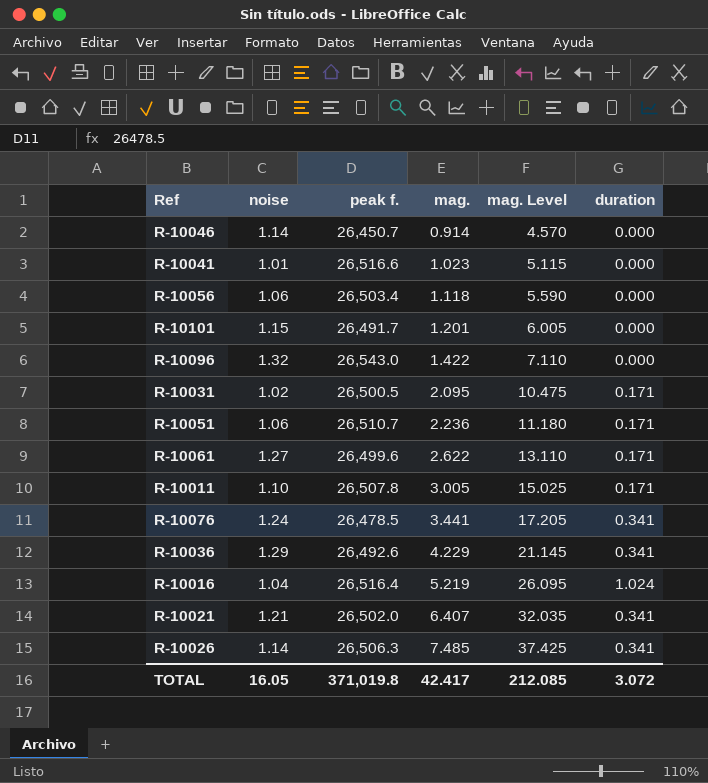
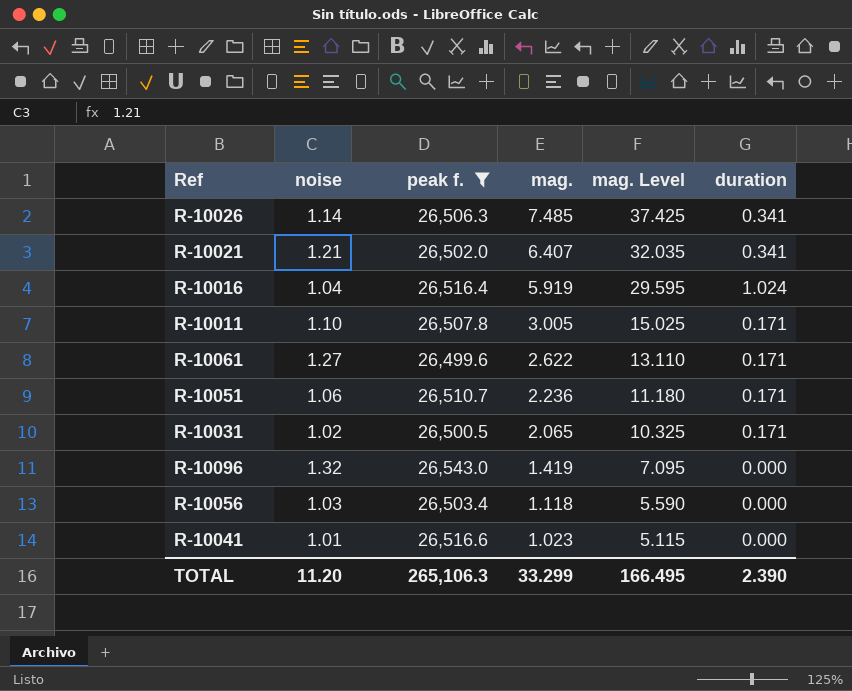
filter: none -> peak f. >= 26,499.6
row order: mag. ascending -> mag. descending
R-10016 | mag.: 5.219 -> 5.919
R-10016 | mag. Level: 26.095 -> 29.595
R-10031 | mag.: 2.095 -> 2.065
R-10031 | mag. Level: 10.475 -> 10.325
R-10096 | mag.: 1.422 -> 1.419
R-10096 | mag. Level: 7.110 -> 7.095
R-10056 | noise: 1.06 -> 1.03
TOTAL | noise: 16.05 -> 11.20
TOTAL | peak f.: 371,019.8 -> 265,106.3
TOTAL | mag.: 42.417 -> 33.299
TOTAL | mag. Level: 212.085 -> 166.495
TOTAL | duration: 3.072 -> 2.390

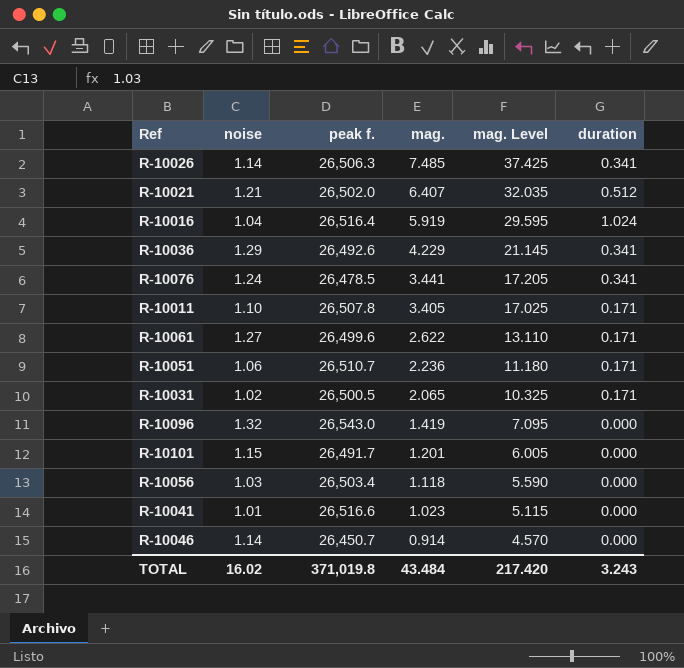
filter: peak f. >= 26,499.6 -> none
R-10021 | duration: 0.341 -> 0.512
R-10011 | mag.: 3.005 -> 3.405
R-10011 | mag. Level: 15.025 -> 17.025
TOTAL | noise: 11.20 -> 16.02
TOTAL | peak f.: 265,106.3 -> 371,019.8
TOTAL | mag.: 33.299 -> 43.484
TOTAL | mag. Level: 166.495 -> 217.420
TOTAL | duration: 2.390 -> 3.243

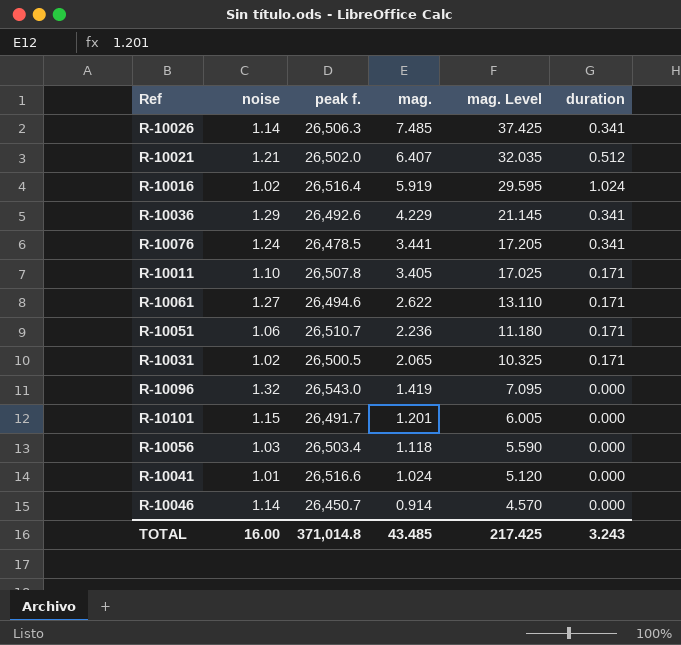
R-10016 | noise: 1.04 -> 1.02
R-10061 | peak f.: 26,499.6 -> 26,494.6
R-10041 | mag.: 1.023 -> 1.024
R-10041 | mag. Level: 5.115 -> 5.120
TOTAL | noise: 16.02 -> 16.00
TOTAL | peak f.: 371,019.8 -> 371,014.8
TOTAL | mag.: 43.484 -> 43.485
TOTAL | mag. Level: 217.420 -> 217.425

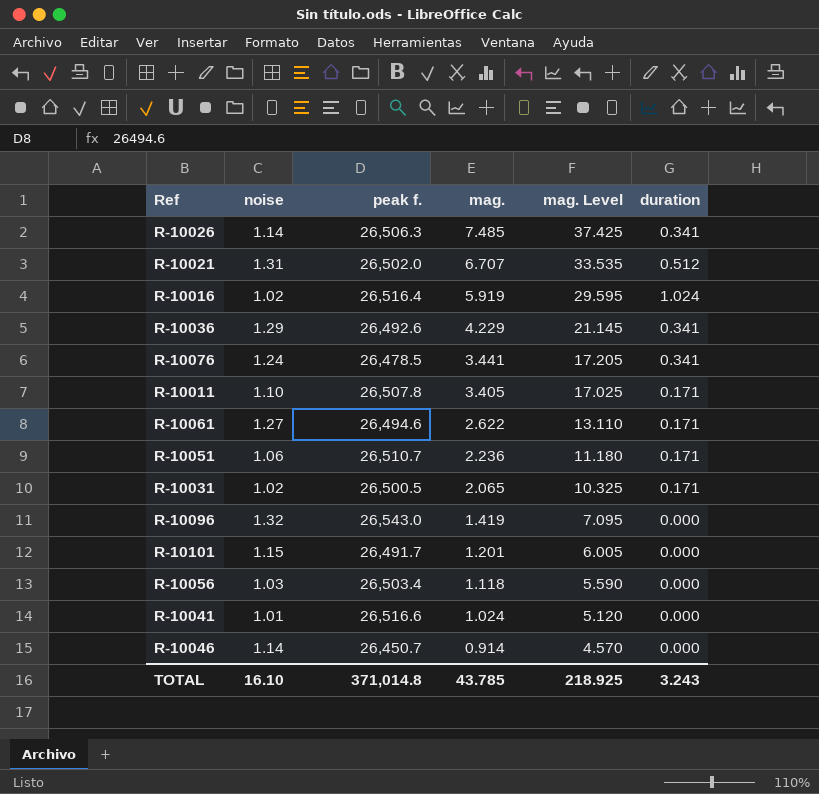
R-10021 | noise: 1.21 -> 1.31
R-10021 | mag.: 6.407 -> 6.707
R-10021 | mag. Level: 32.035 -> 33.535
TOTAL | noise: 16.00 -> 16.10
TOTAL | mag.: 43.485 -> 43.785
TOTAL | mag. Level: 217.425 -> 218.925

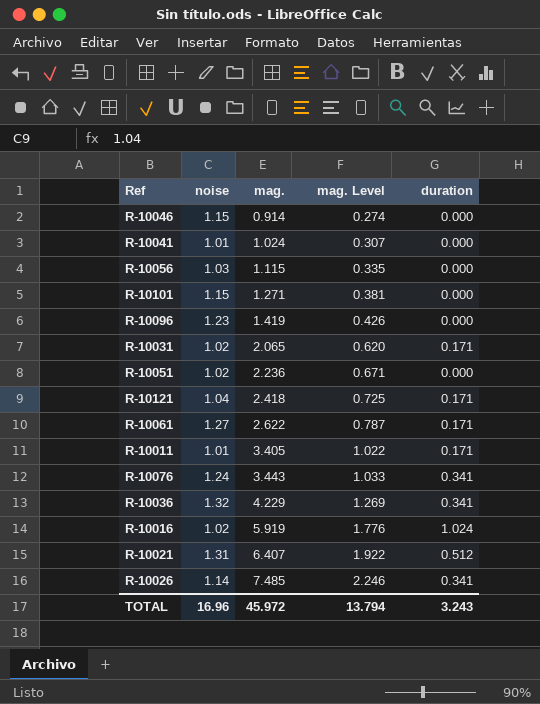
row order: mag. descending -> mag. ascending
column peak f. | position: 3 -> none
column mag. Level | formula: [mag.] * 5 -> [mag.] * 0.3
R-10046 | noise: 1.14 -> 1.15
R-10056 | mag.: 1.118 -> 1.115
R-10101 | mag.: 1.201 -> 1.271
R-10096 | noise: 1.32 -> 1.23
R-10051 | noise: 1.06 -> 1.02
R-10051 | duration: 0.171 -> 0.000
row R-10121: none -> 1.04 | 2.418 | 0.725 | 0.171
R-10011 | noise: 1.10 -> 1.01
R-10076 | mag.: 3.441 -> 3.443
R-10036 | noise: 1.29 -> 1.32
R-10021 | mag.: 6.707 -> 6.407
TOTAL | noise: 16.10 -> 16.96
TOTAL | mag.: 43.785 -> 45.972
TOTAL | mag. Level: 218.925 -> 13.794

